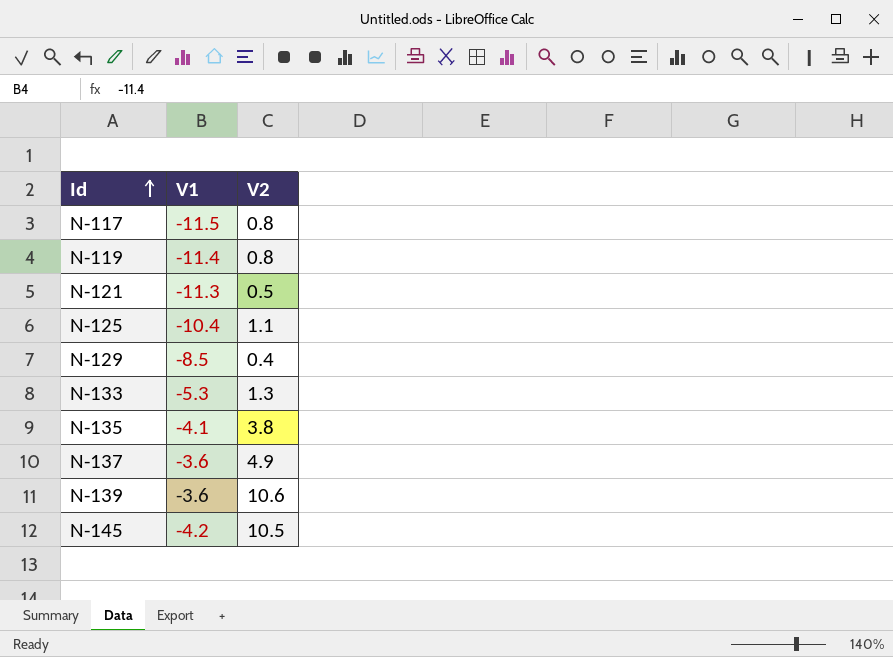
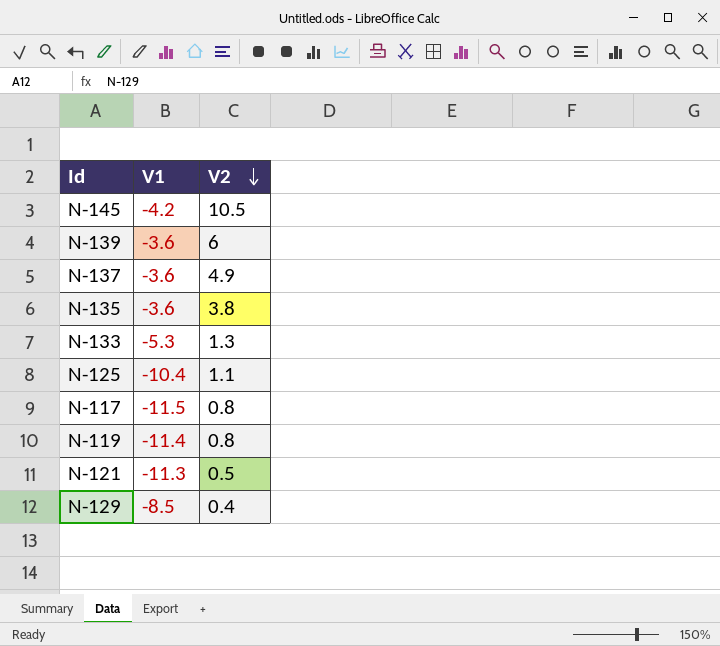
row order: Id ascending -> V2 descending
N-139 | V2: 10.6 -> 6
N-135 | V1: -4.1 -> -3.6

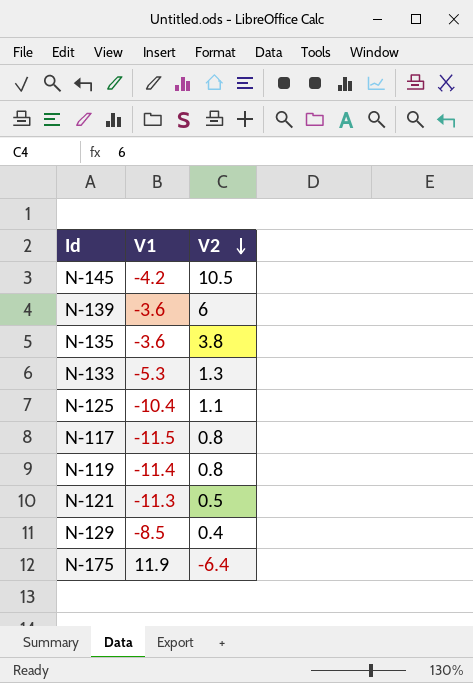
row N-137: -3.6 | 4.9 -> none
row N-175: none -> 11.9 | -6.4

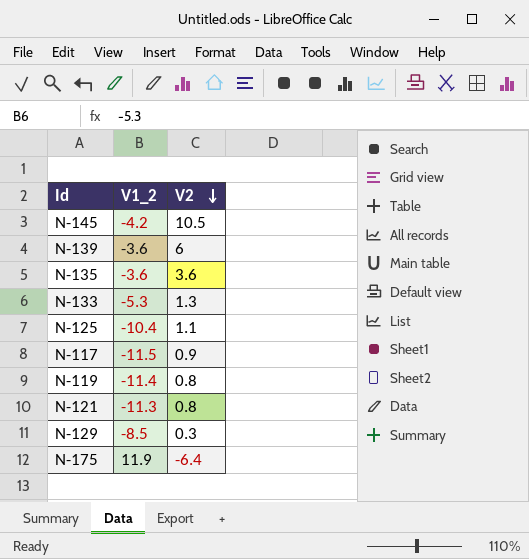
column name: V1 -> V1_2
N-135 | V2: 3.8 -> 3.6
N-117 | V2: 0.8 -> 0.9
N-121 | V2: 0.5 -> 0.8
N-129 | V2: 0.4 -> 0.3

